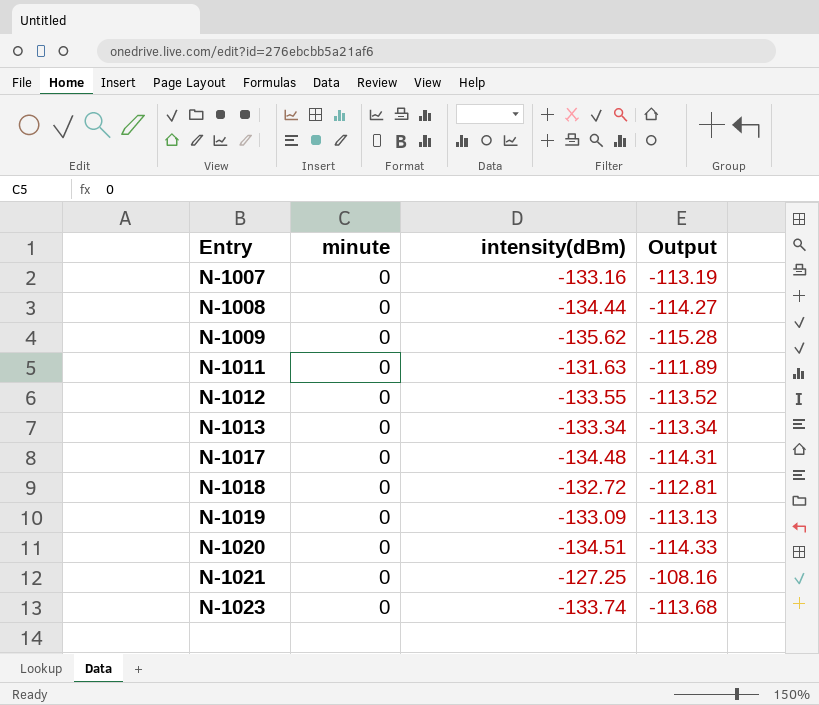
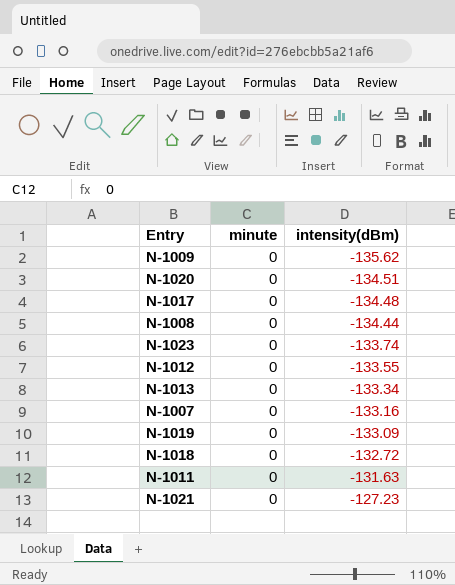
row order: Entry ascending -> intensity(dBm) ascending
column Output | formula: [intensity(dBm)] * 0.85 -> none
N-1021 | intensity(dBm): -127.25 -> -127.23

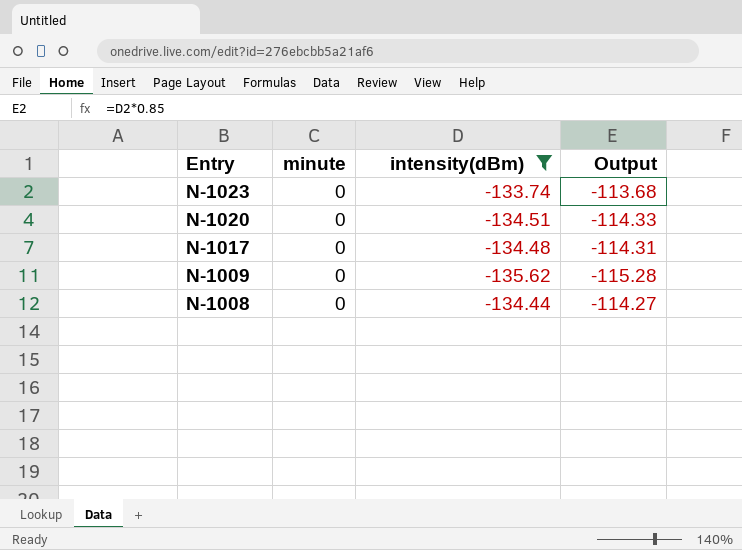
filter: none -> intensity(dBm) <= -133.74
row order: intensity(dBm) ascending -> Entry descending
column Output | formula: none -> [intensity(dBm)] * 0.85

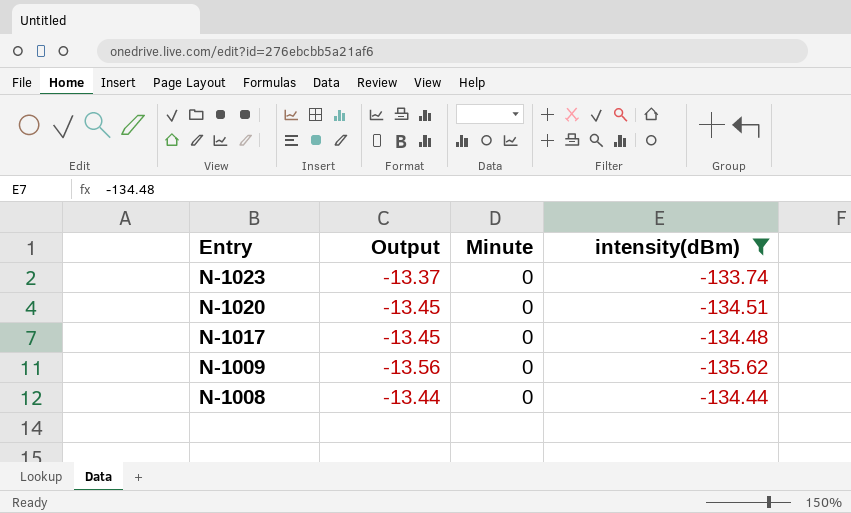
column Output | formula: [intensity(dBm)] * 0.85 -> [intensity(dBm)] * 0.1
column Output | position: 4 -> 2
column name: minute -> Minute

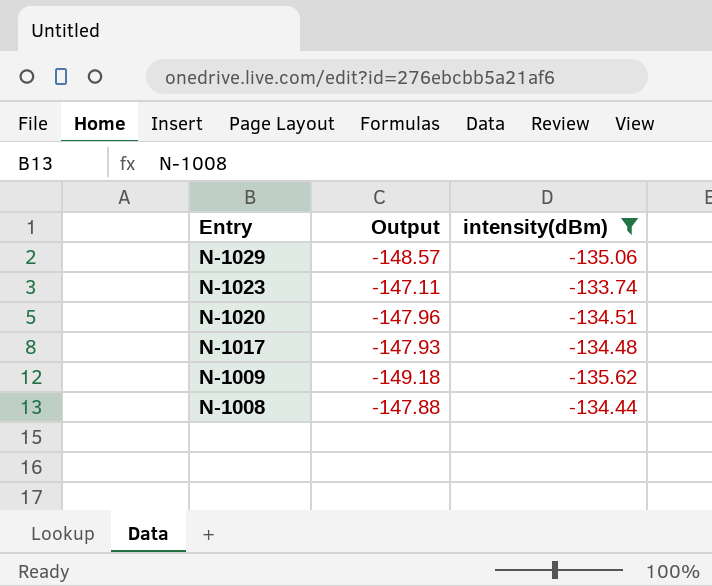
column Minute | position: 3 -> none
column Output | formula: [intensity(dBm)] * 0.1 -> [intensity(dBm)] * 1.1
row N-1029: none -> -148.57 | -135.06

